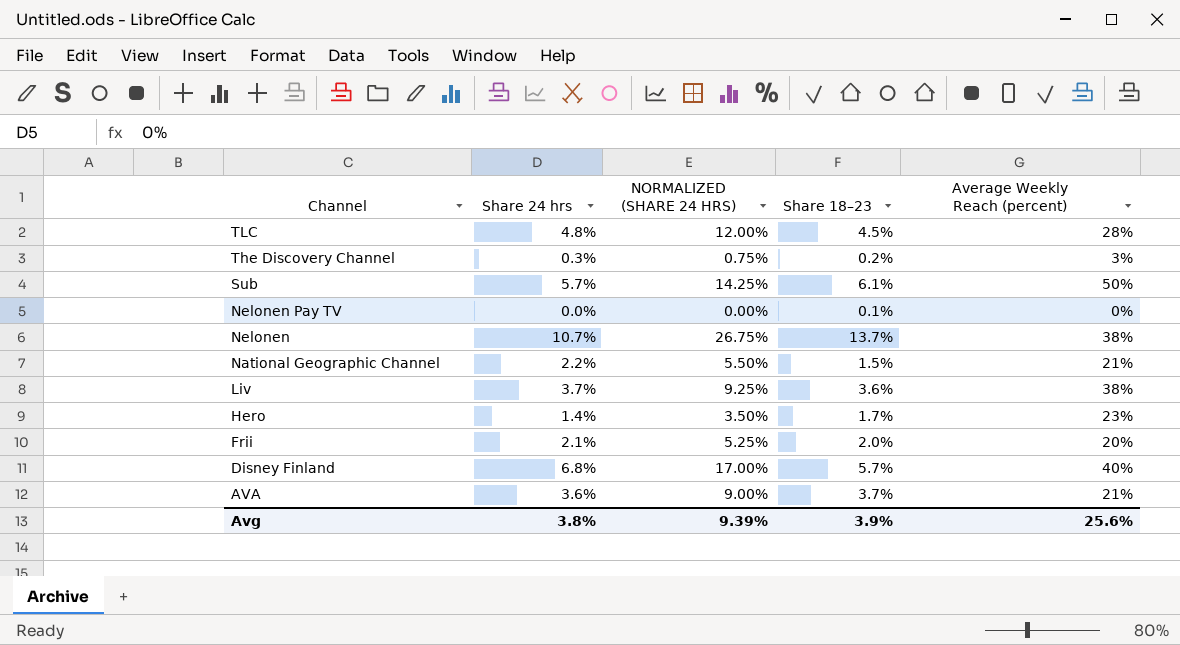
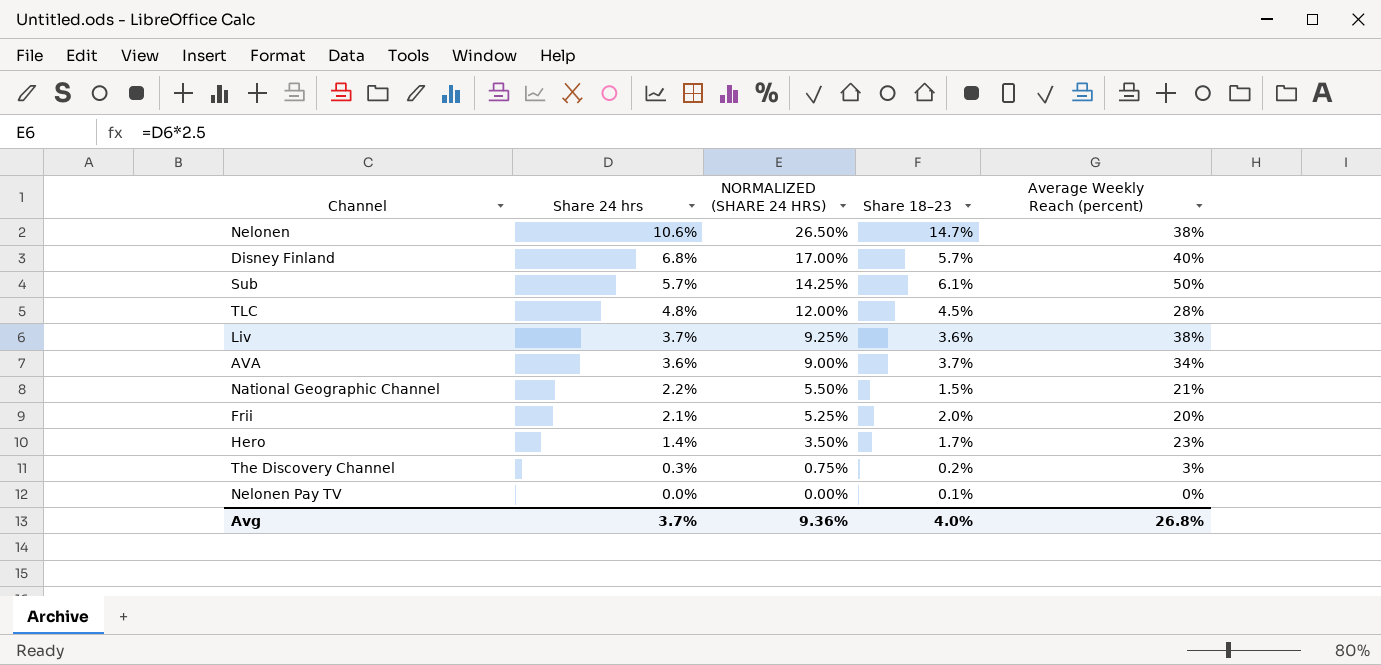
row order: Channel descending -> Share 24 hrs descending
Nelonen | Share 24 hrs: 10.7% -> 10.6%
Nelonen | NORMALIZED (SHARE 24 HRS): 26.75% -> 26.50%
Nelonen | Share 18–23: 13.7% -> 14.7%
AVA | Average Weekly Reach (percent): 21% -> 34%
Avg | Share 24 hrs: 3.8% -> 3.7%
Avg | NORMALIZED (SHARE 24 HRS): 9.39% -> 9.36%
Avg | Share 18–23: 3.9% -> 4.0%
Avg | Average Weekly Reach (percent): 25.6% -> 26.8%

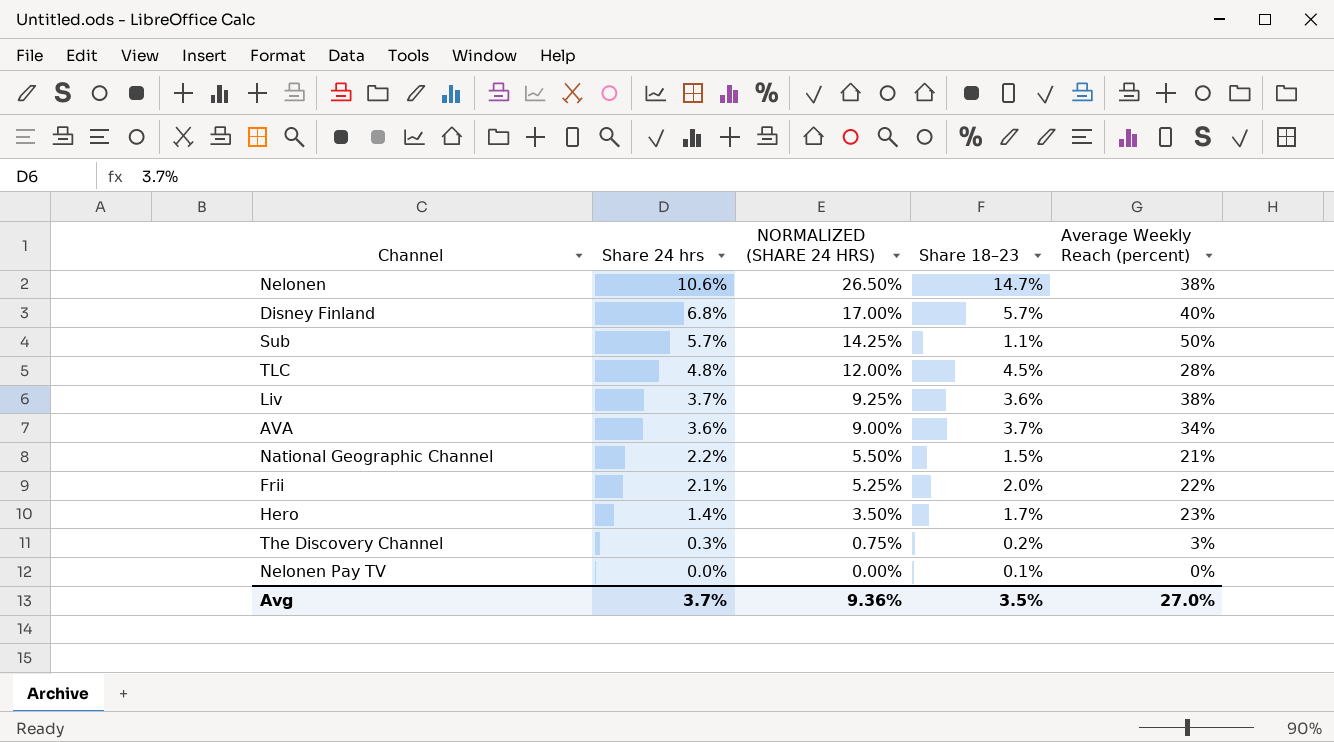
Sub | Share 18–23: 6.1% -> 1.1%
Frii | Average Weekly Reach (percent): 20% -> 22%
Avg | Share 18–23: 4.0% -> 3.5%
Avg | Average Weekly Reach (percent): 26.8% -> 27.0%

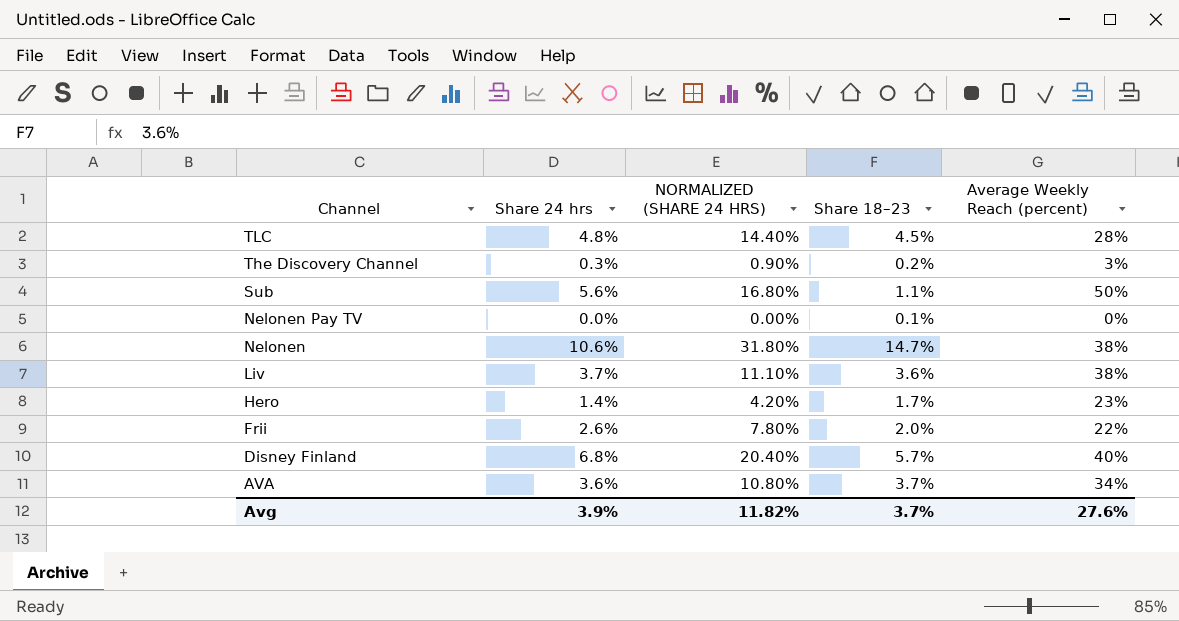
row order: Share 24 hrs descending -> Channel descending
column NORMALIZED (SHARE 24 HRS) | formula: [Share 24 hrs] * 2.5 -> [Share 24 hrs] * 3
row National Geographic Channel: 2.2% | 5.50% | 1.5% | 21% -> none
Sub | Share 24 hrs: 5.7% -> 5.6%
Frii | Share 24 hrs: 2.1% -> 2.6%
Avg | Share 24 hrs: 3.7% -> 3.9%
Avg | NORMALIZED (SHARE 24 HRS): 9.36% -> 11.82%
Avg | Share 18–23: 3.5% -> 3.7%
Avg | Average Weekly Reach (percent): 27.0% -> 27.6%

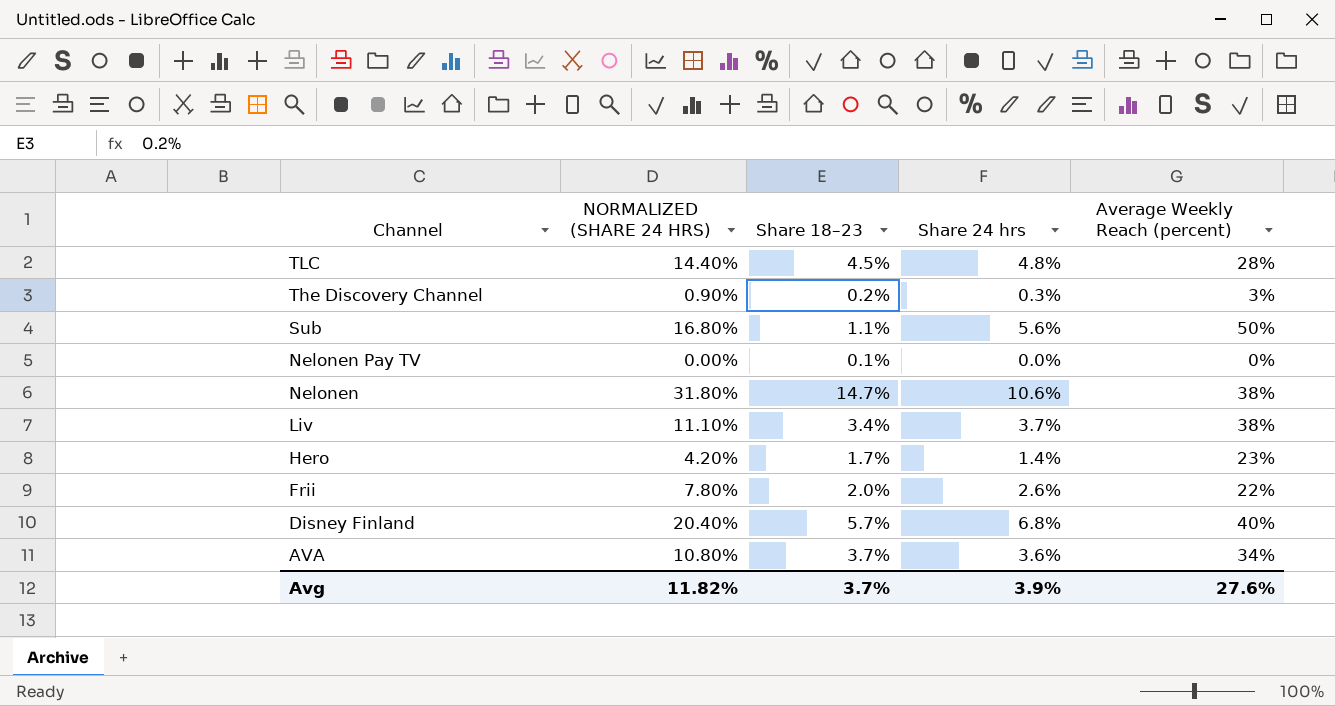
column Share 24 hrs | position: 2 -> 4
Liv | Share 18–23: 3.6% -> 3.4%

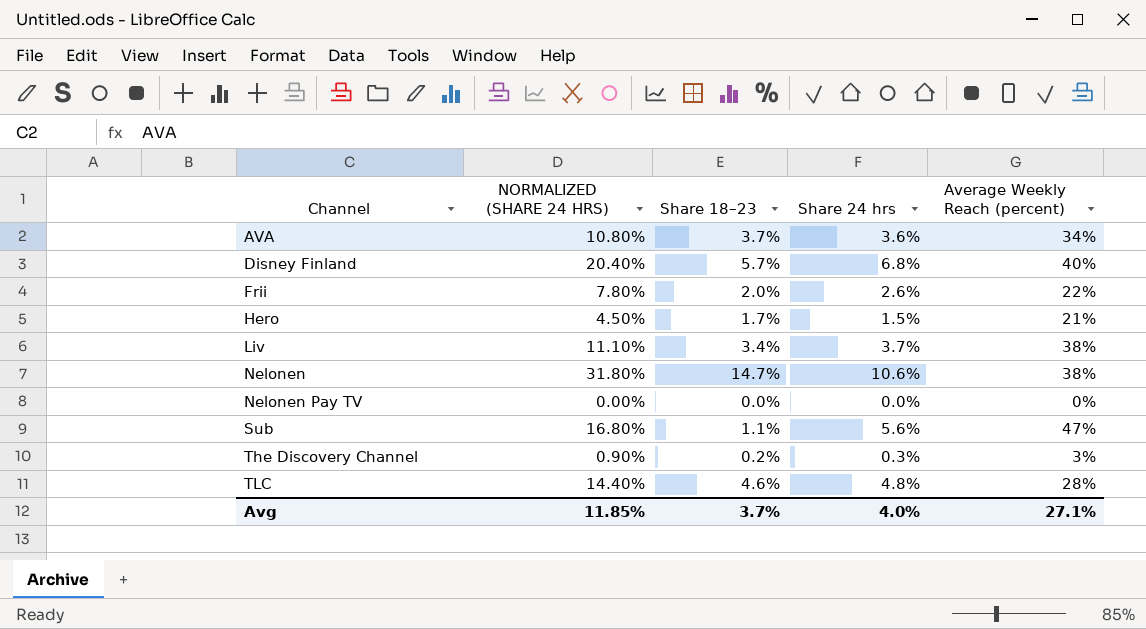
row order: Channel descending -> Channel ascending
Hero | NORMALIZED (SHARE 24 HRS): 4.20% -> 4.50%
Hero | Share 24 hrs: 1.4% -> 1.5%
Hero | Average Weekly Reach (percent): 23% -> 21%
Nelonen Pay TV | Share 18–23: 0.1% -> 0.0%
Sub | Average Weekly Reach (percent): 50% -> 47%
TLC | Share 18–23: 4.5% -> 4.6%
Avg | NORMALIZED (SHARE 24 HRS): 11.82% -> 11.85%
Avg | Share 24 hrs: 3.9% -> 4.0%
Avg | Average Weekly Reach (percent): 27.6% -> 27.1%

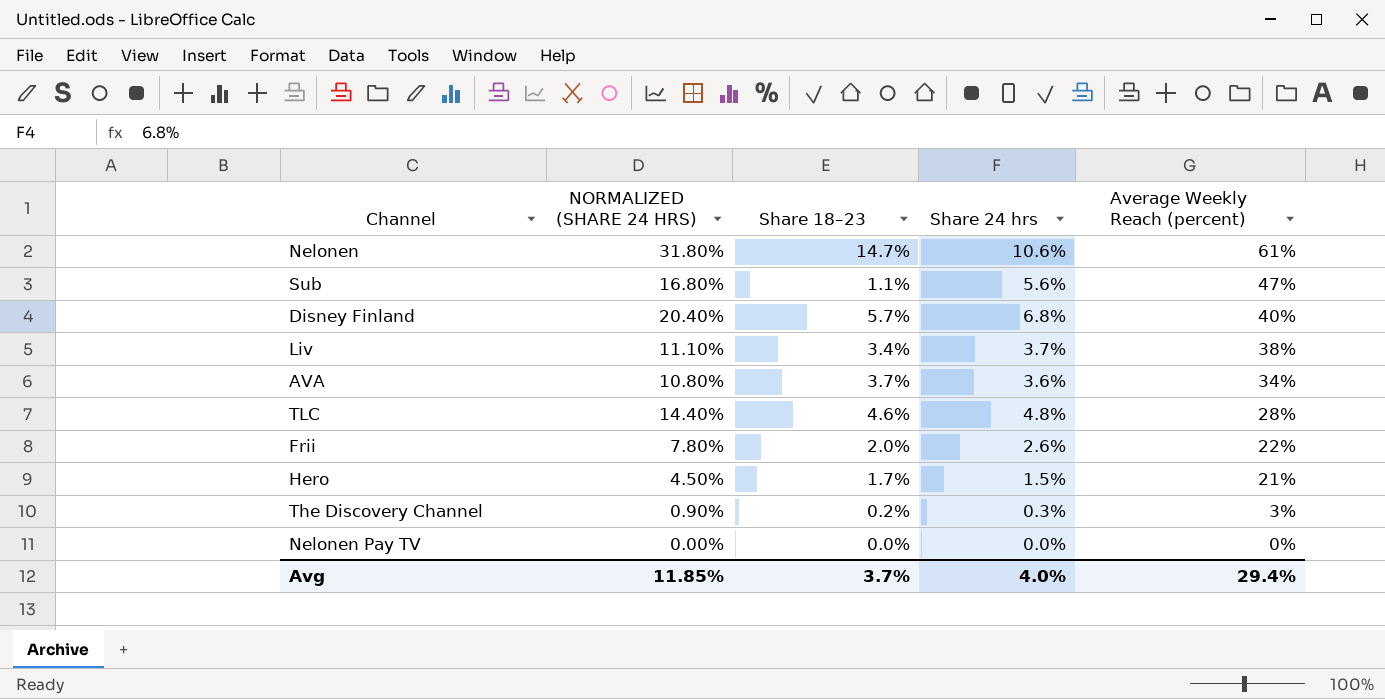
row order: Channel ascending -> Average Weekly Reach (percent) descending
Nelonen | Average Weekly Reach (percent): 38% -> 61%
Avg | Average Weekly Reach (percent): 27.1% -> 29.4%

